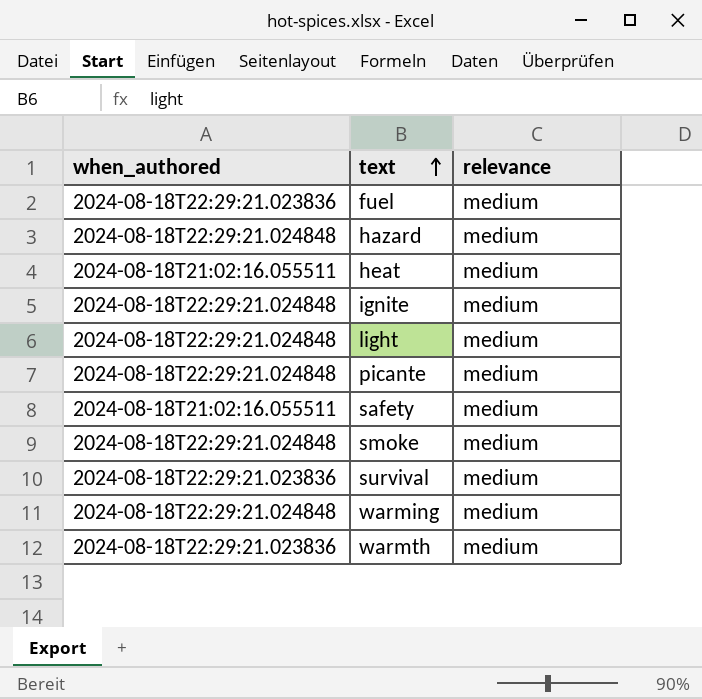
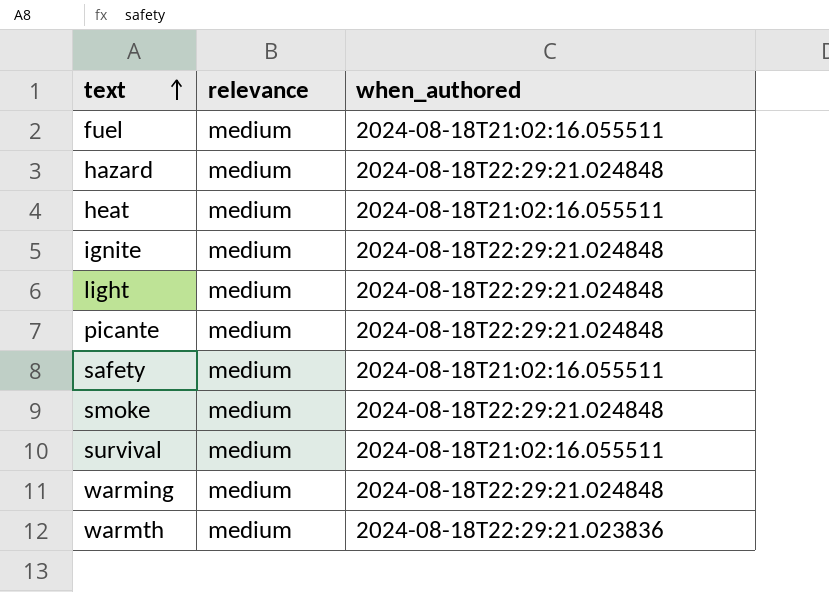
column when_authored | position: 1 -> 3
fuel | when_authored: 2024-08-18T22:29:21.023836 -> 2024-08-18T21:02:16.055511
survival | when_authored: 2024-08-18T22:29:21.023836 -> 2024-08-18T21:02:16.055511

